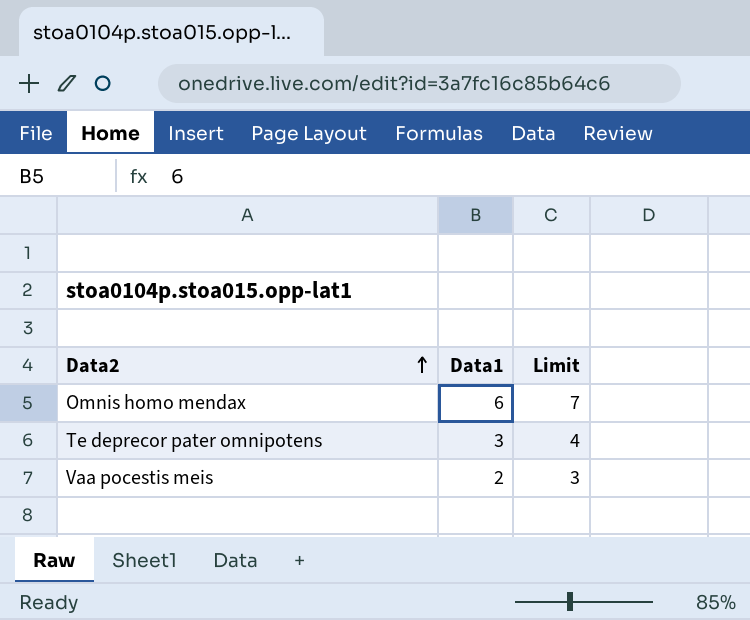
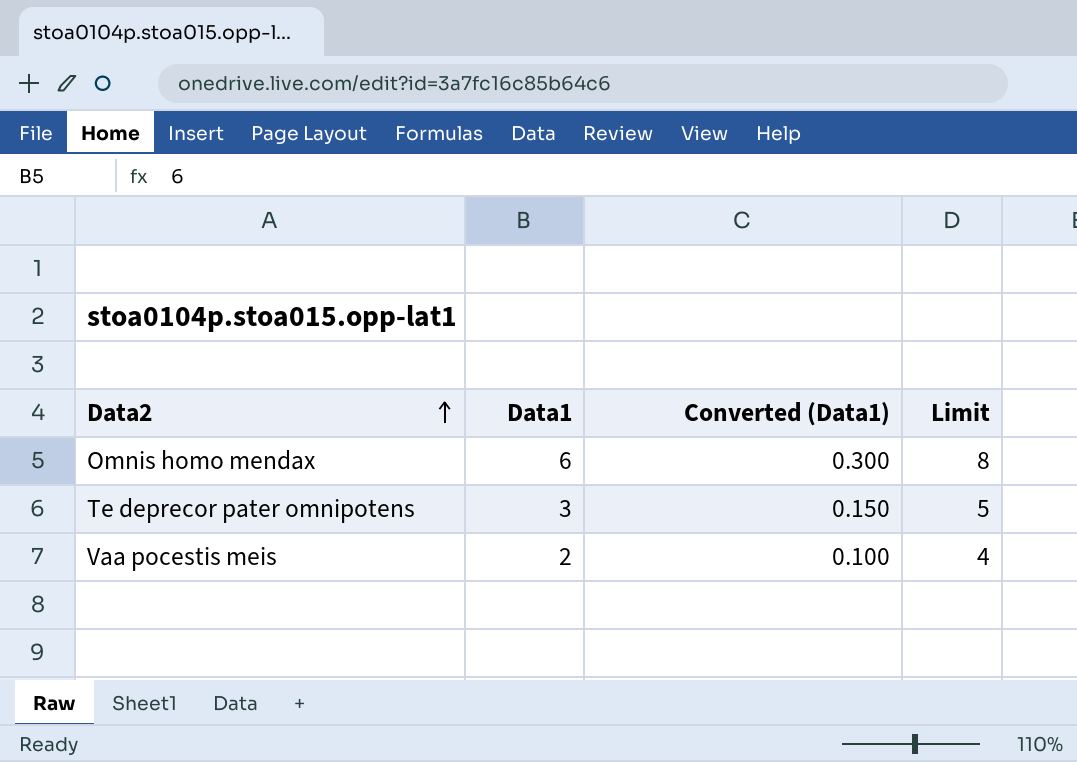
column Converted (Data1) | formula: none -> [Data1] * 0.05
column Limit | formula: [Data1] + 1 -> [Data1] + 2

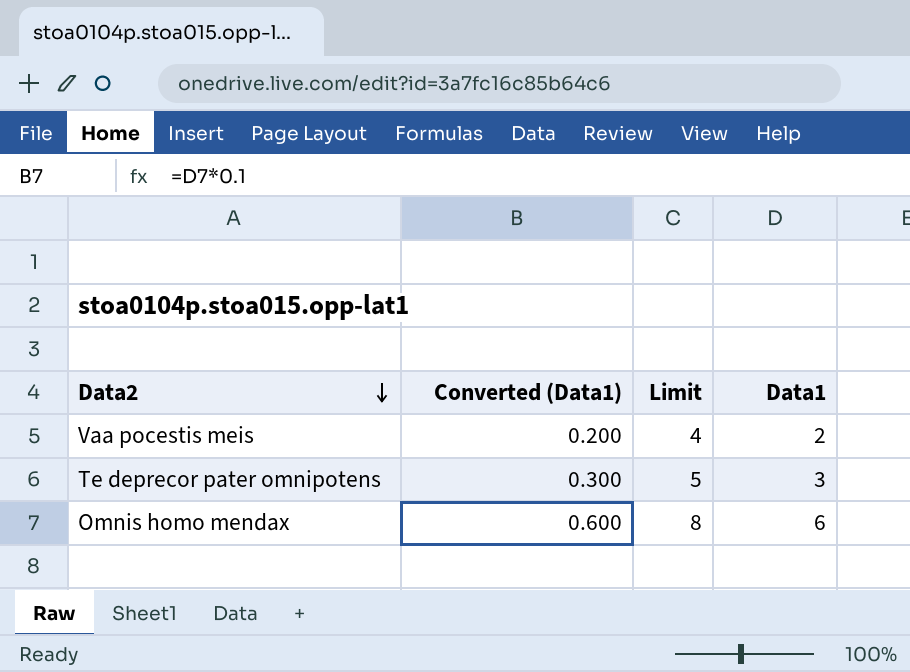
row order: Data2 ascending -> Data2 descending
column Converted (Data1) | formula: [Data1] * 0.05 -> [Data1] * 0.1
column Data1 | position: 2 -> 4

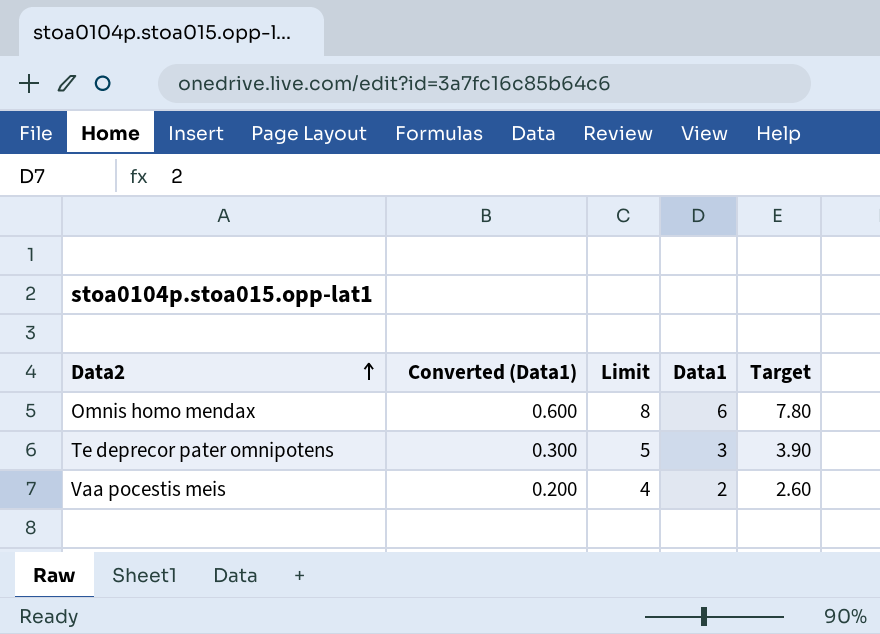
row order: Data2 descending -> Data2 ascending
column Target | formula: none -> [Data1] * 1.3

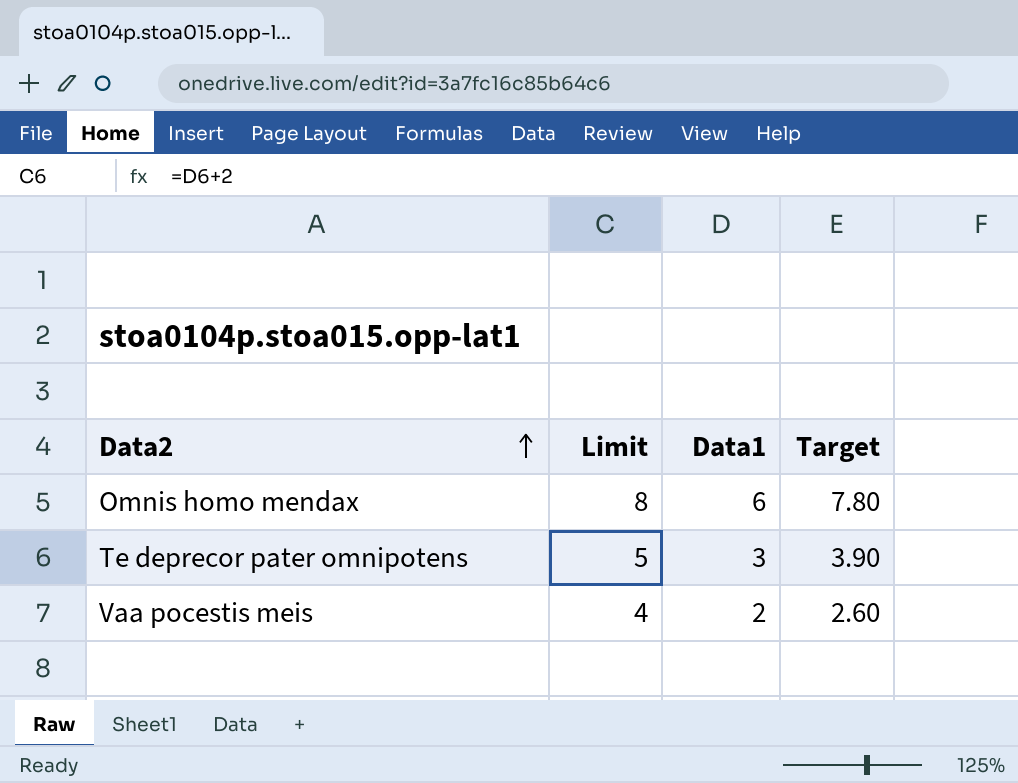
column Converted (Data1) | formula: [Data1] * 0.1 -> none

